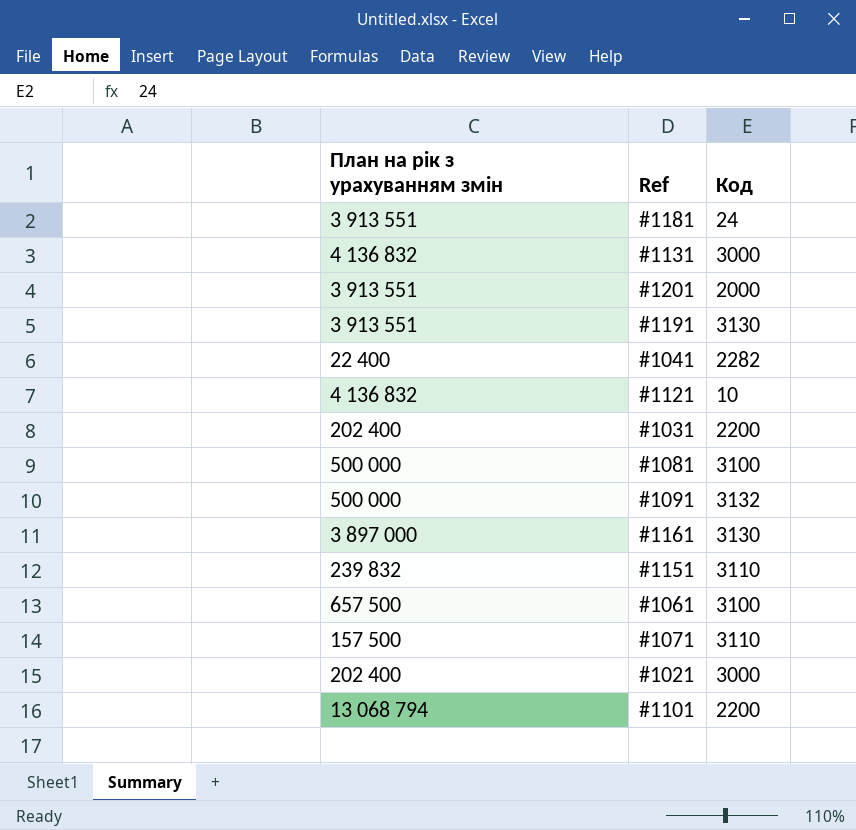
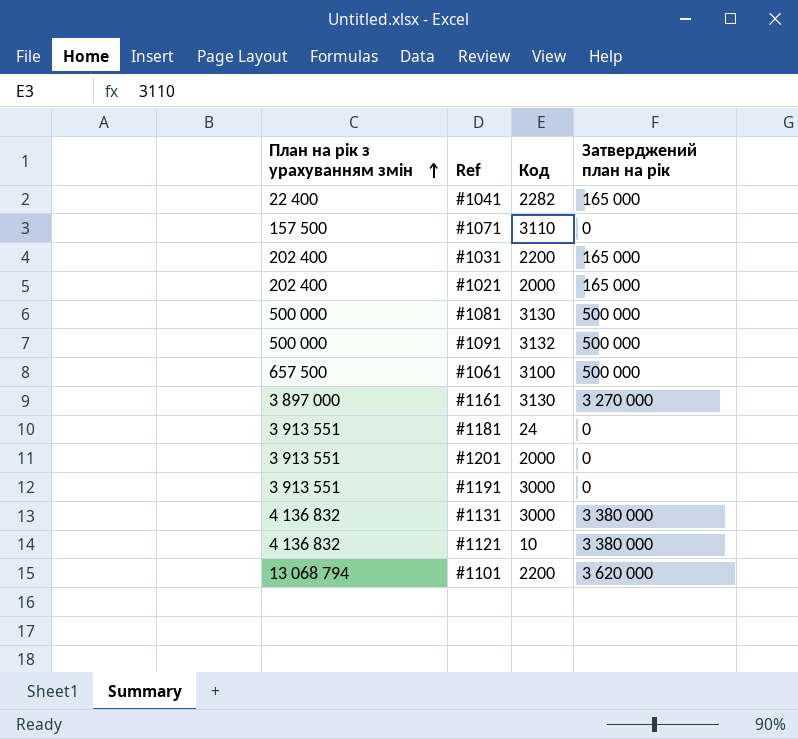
row order: none -> План на рік з урахуванням змін ascending
column Затверджений план на рік | position: none -> 4
row #1151: 239 832 | 3110 -> none
#1021 | Код: 3000 -> 2000
#1081 | Код: 3100 -> 3130
#1191 | Код: 3130 -> 3000

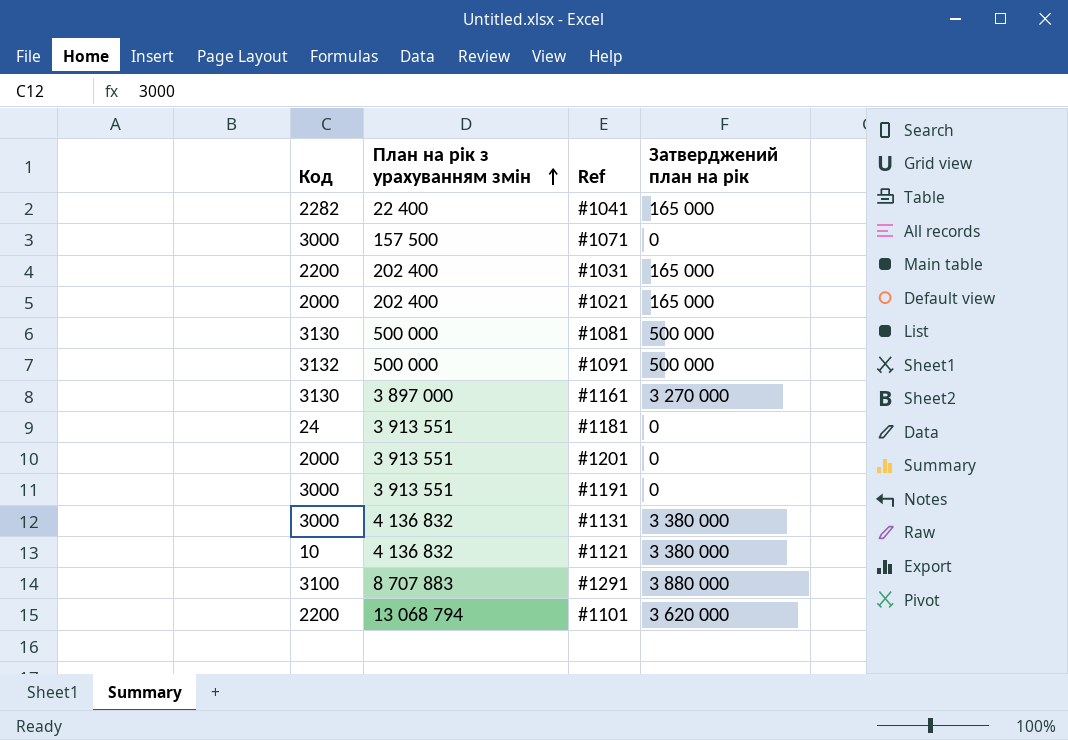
column Код | position: 3 -> 1
row #1061: 657 500 | 3100 | 500 000 -> none
#1071 | Код: 3110 -> 3000
row #1291: none -> 3100 | 8 707 883 | 3 880 000

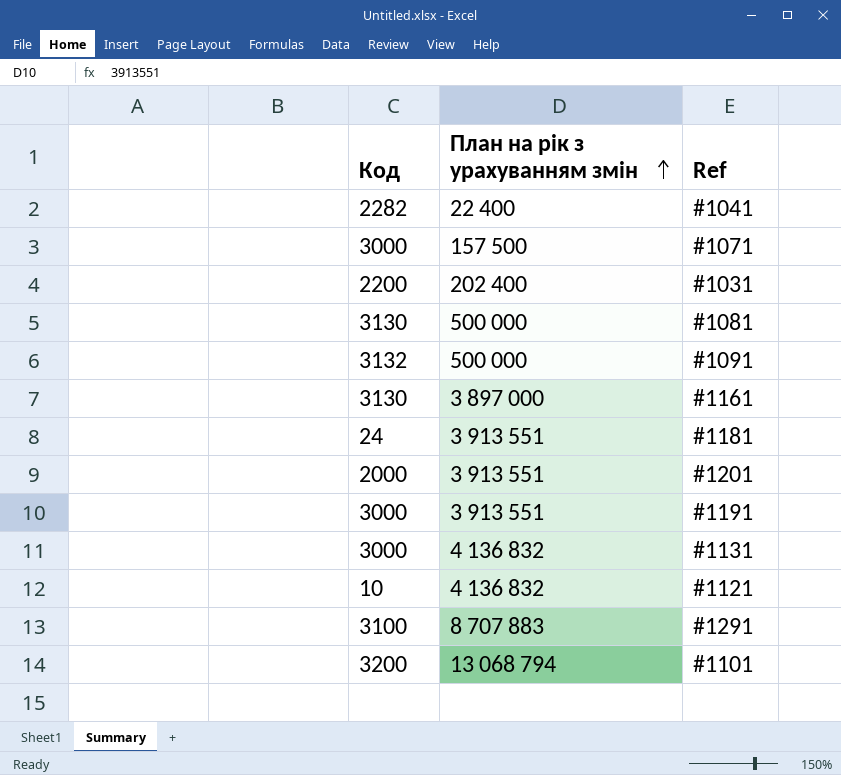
column Затверджений план на рік | position: 4 -> none
row #1021: 2000 | 202 400 | 165 000 -> none
#1101 | Код: 2200 -> 3200

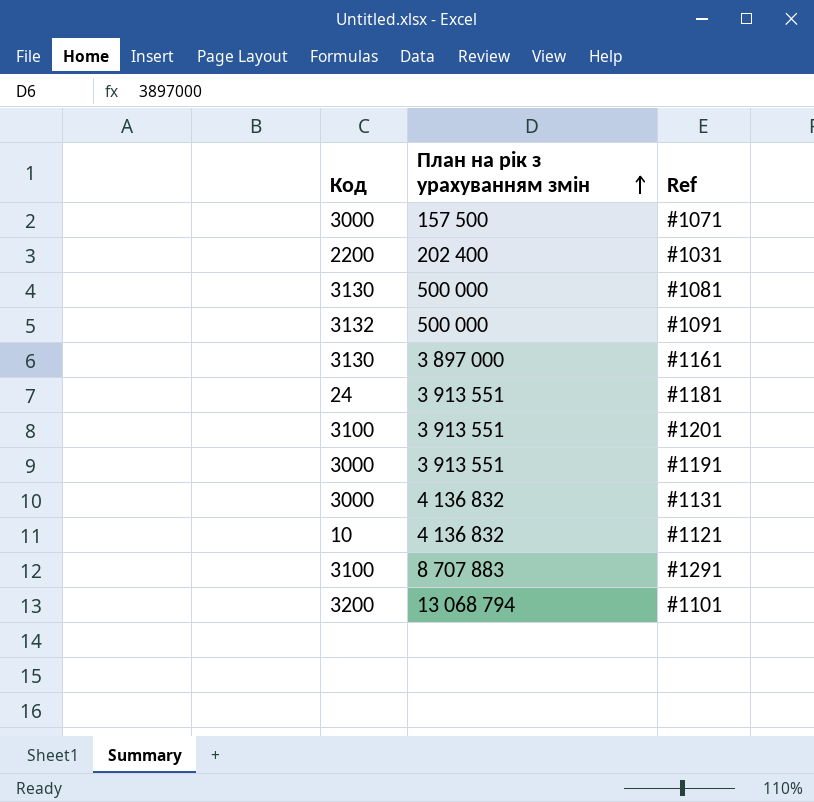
row #1041: 2282 | 22 400 -> none
#1201 | Код: 2000 -> 3100

